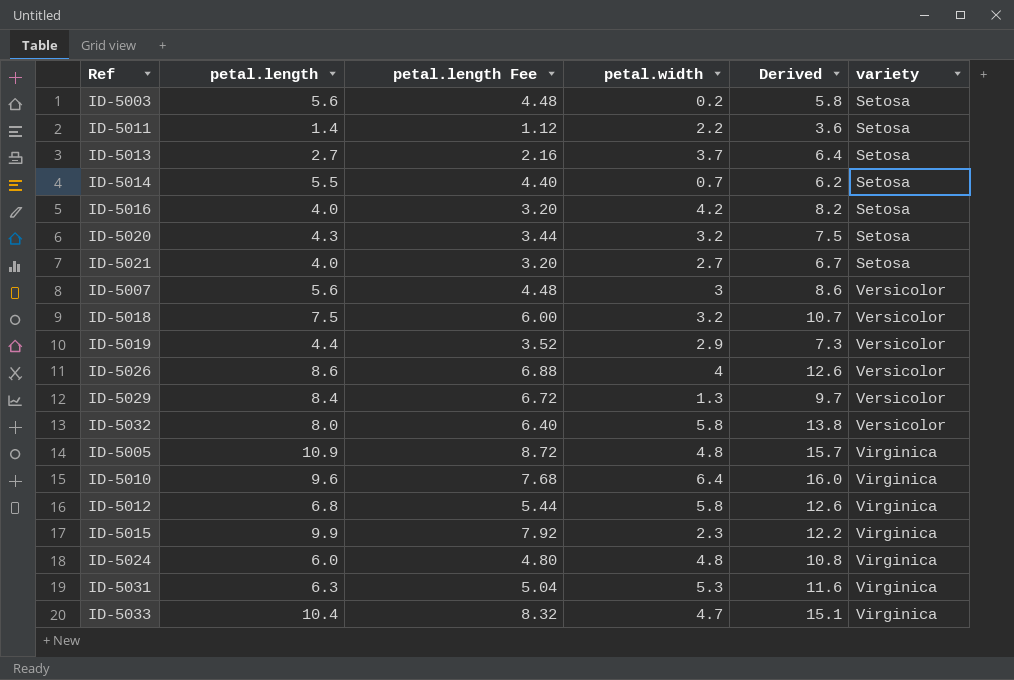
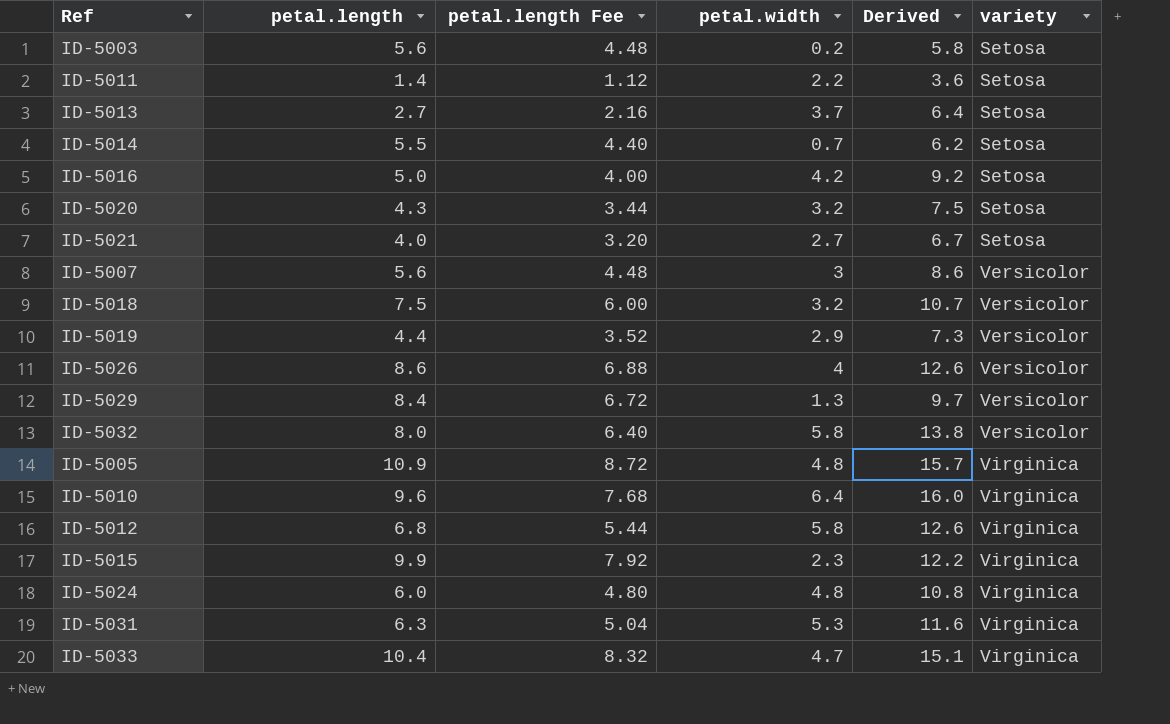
ID-5016 | petal.length: 4.0 -> 5.0
ID-5016 | petal.length Fee: 3.20 -> 4.00
ID-5016 | Derived: 8.2 -> 9.2

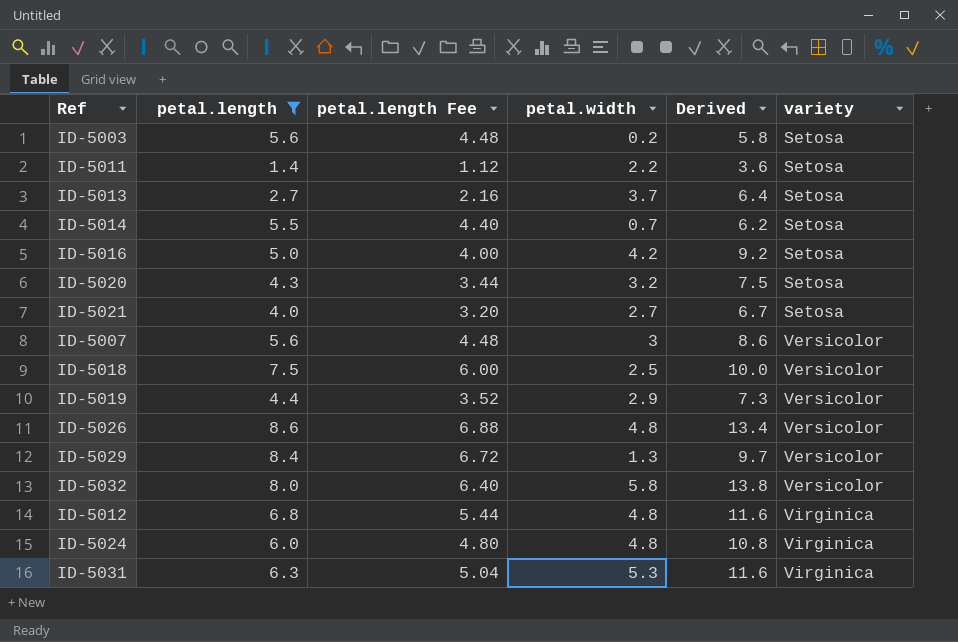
filter: none -> petal.length <= 8.6
ID-5018 | petal.width: 3.2 -> 2.5
ID-5018 | Derived: 10.7 -> 10.0
ID-5026 | petal.width: 4 -> 4.8
ID-5026 | Derived: 12.6 -> 13.4
ID-5012 | petal.width: 5.8 -> 4.8
ID-5012 | Derived: 12.6 -> 11.6

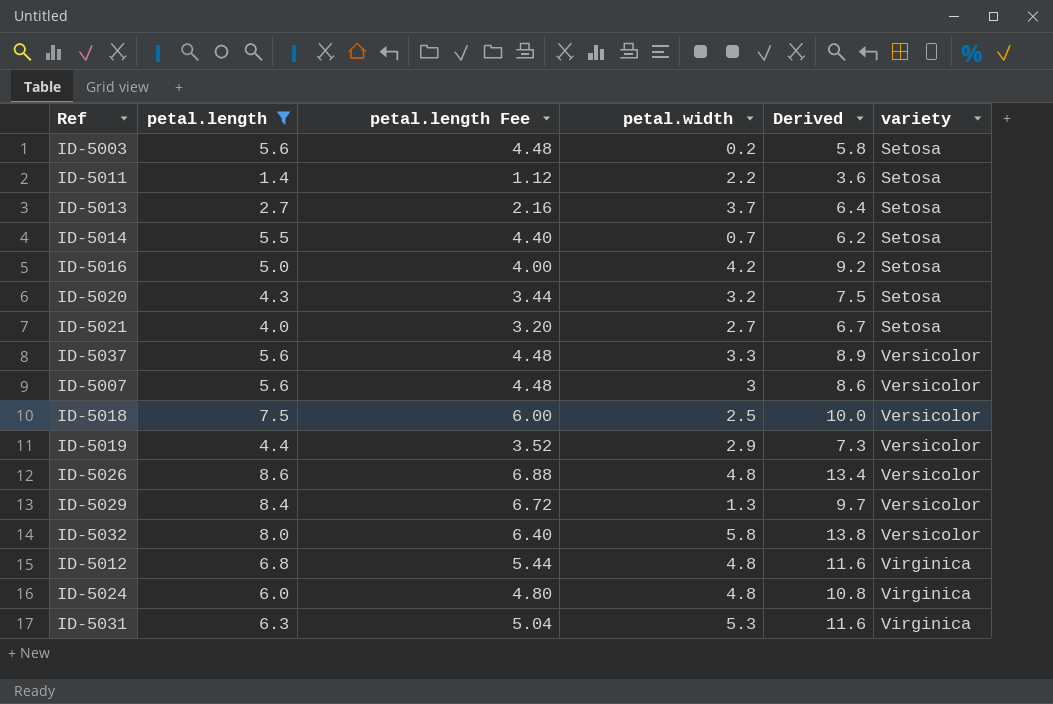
row ID-5037: none -> 5.6 | 4.48 | 3.3 | 8.9 | Versicolor

